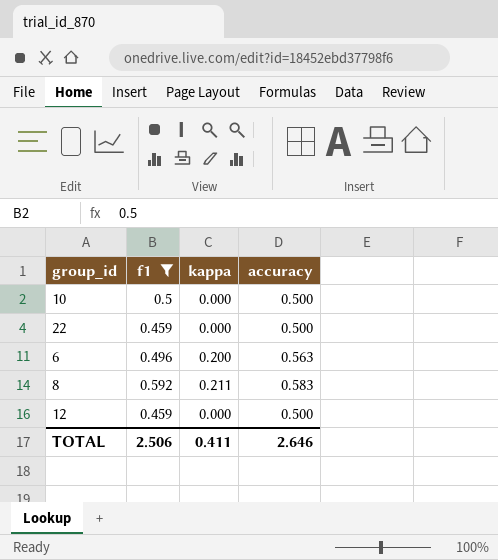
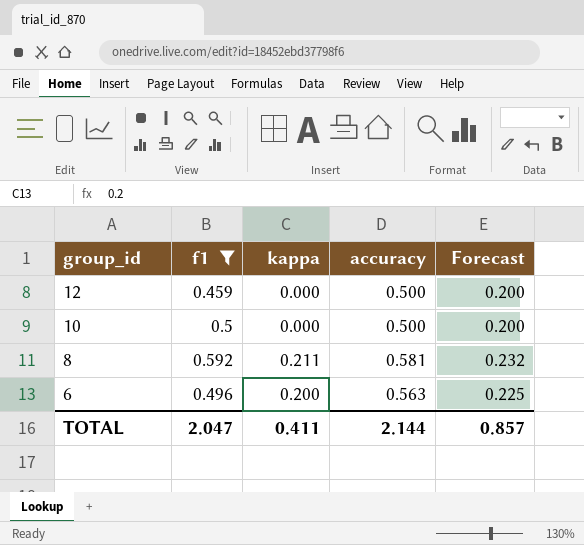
row order: none -> group_id descending
column Forecast | formula: none -> [accuracy] * 0.4
row 22: 0.459 | 0.000 | 0.500 -> none
8 | accuracy: 0.583 -> 0.581
TOTAL | f1: 2.506 -> 2.047
TOTAL | accuracy: 2.646 -> 2.144

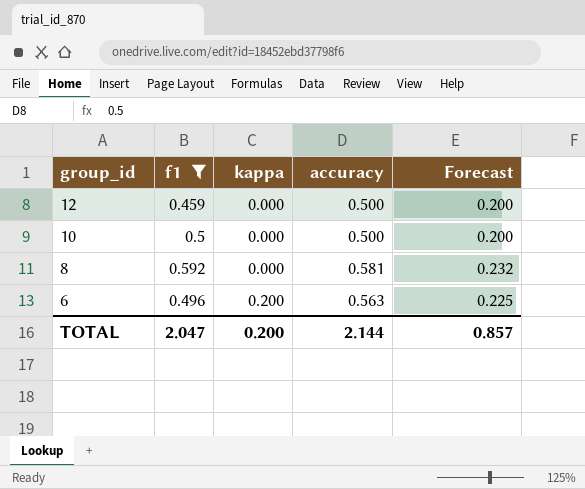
8 | kappa: 0.211 -> 0.000
TOTAL | kappa: 0.411 -> 0.200

